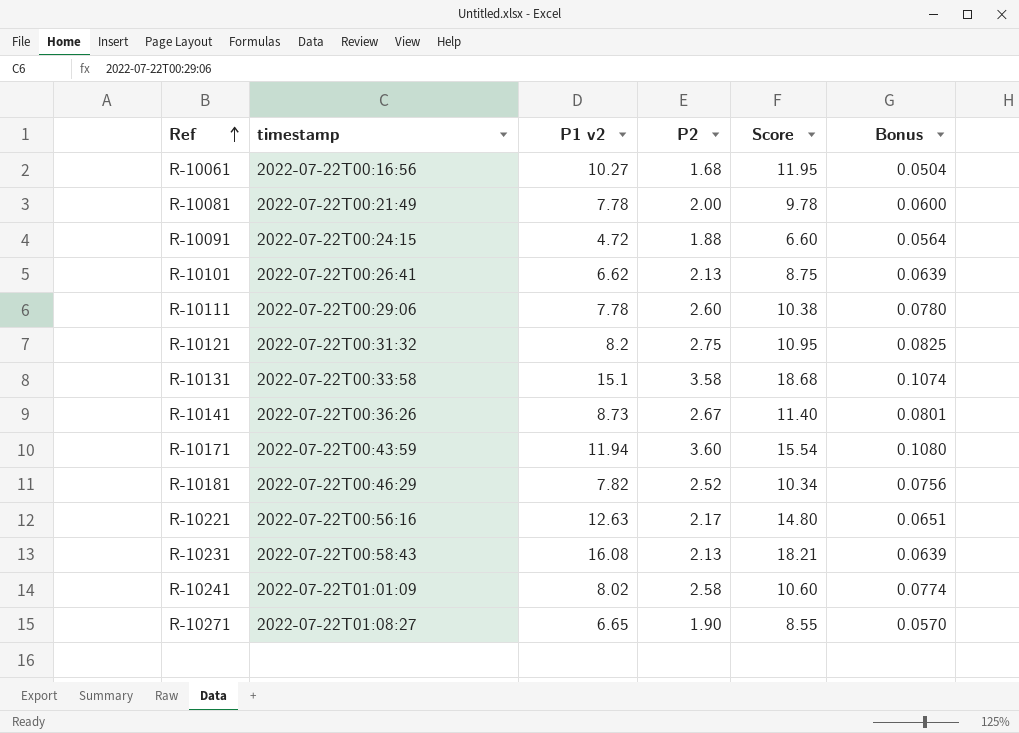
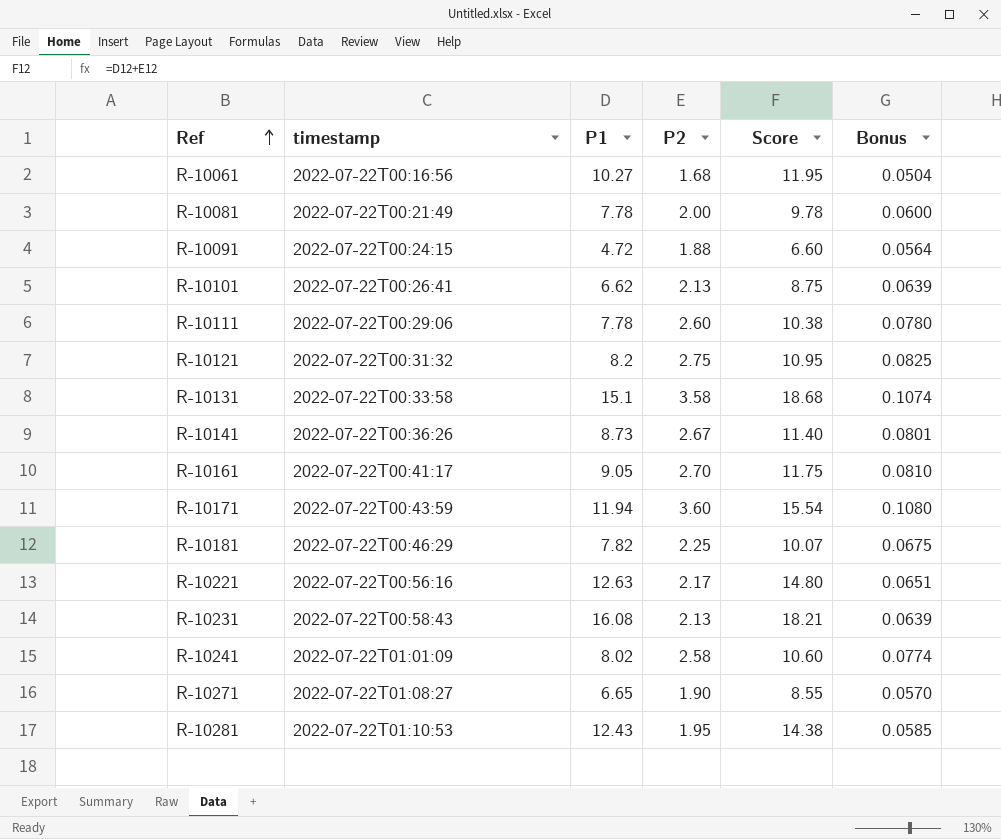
column name: P1 v2 -> P1
row R-10161: none -> 2022-07-22T00:41:17 | 9.05 | 2.70 | 11.75 | 0.0810
R-10181 | P2: 2.52 -> 2.25
R-10181 | Score: 10.34 -> 10.07
R-10181 | Bonus: 0.0756 -> 0.0675
row R-10281: none -> 2022-07-22T01:10:53 | 12.43 | 1.95 | 14.38 | 0.0585

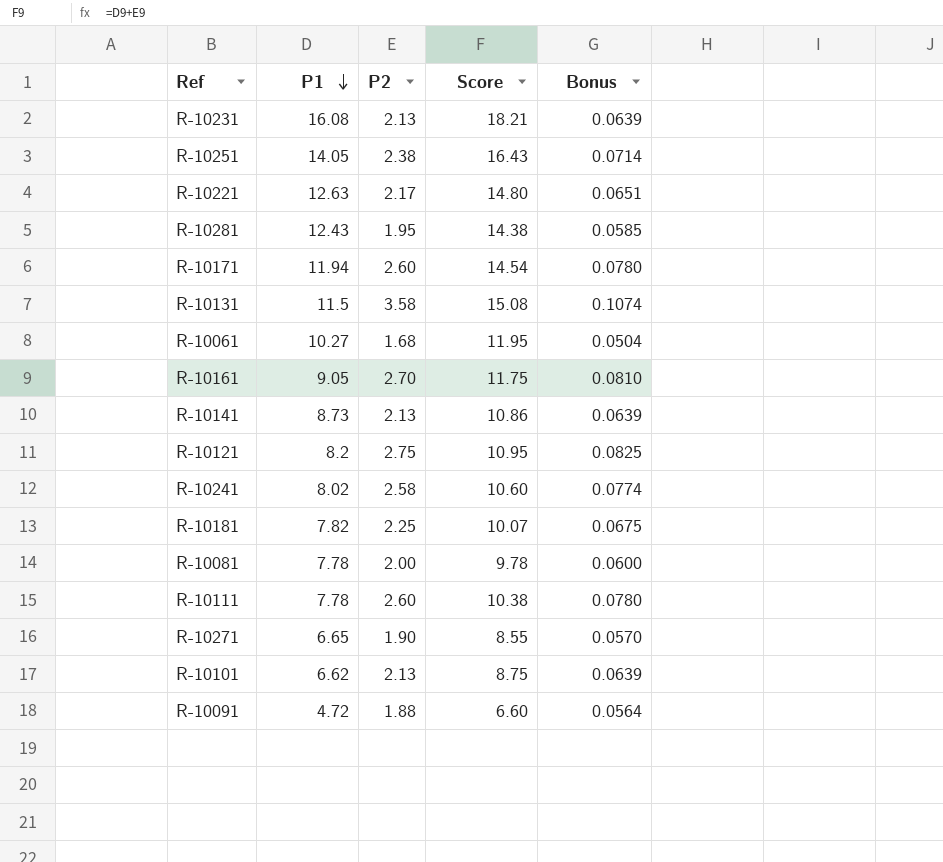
row order: Ref ascending -> P1 descending
column timestamp | position: 2 -> none
row R-10251: none -> 14.05 | 2.38 | 16.43 | 0.0714
R-10171 | P2: 3.60 -> 2.60
R-10171 | Score: 15.54 -> 14.54
R-10171 | Bonus: 0.1080 -> 0.0780
R-10131 | P1: 15.1 -> 11.5
R-10131 | Score: 18.68 -> 15.08
R-10141 | P2: 2.67 -> 2.13
R-10141 | Score: 11.40 -> 10.86
R-10141 | Bonus: 0.0801 -> 0.0639

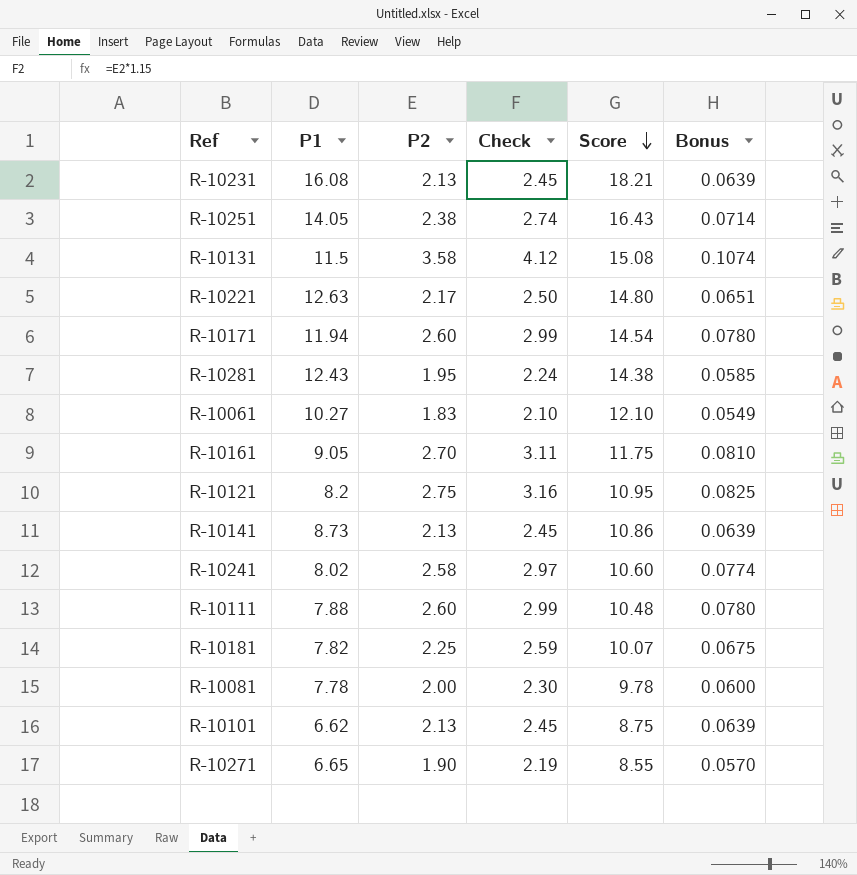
row order: P1 descending -> Score descending
column Check | formula: none -> [P2] * 1.15
row R-10091: 4.72 | 1.88 | 6.60 | 0.0564 -> none
R-10061 | P2: 1.68 -> 1.83
R-10061 | Score: 11.95 -> 12.10
R-10061 | Bonus: 0.0504 -> 0.0549
R-10111 | P1: 7.78 -> 7.88
R-10111 | Score: 10.38 -> 10.48

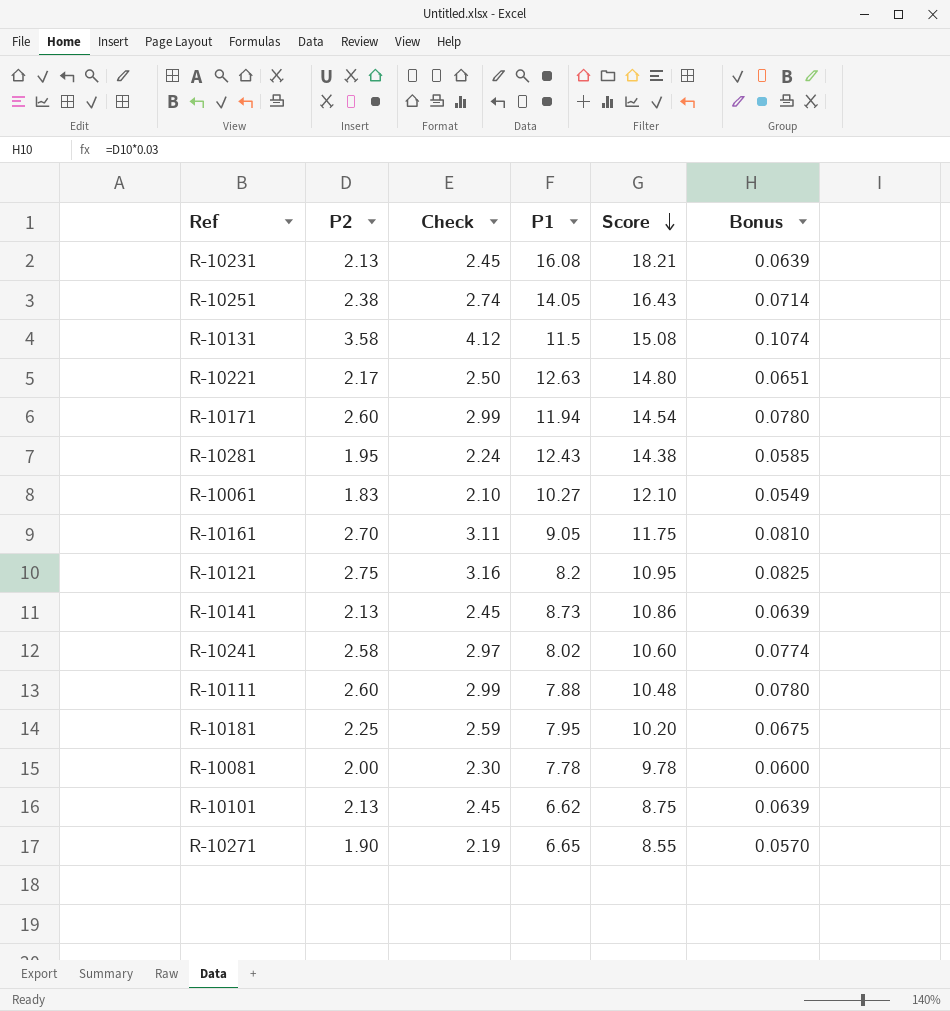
column P1 | position: 2 -> 4
R-10181 | P1: 7.82 -> 7.95
R-10181 | Score: 10.07 -> 10.20

